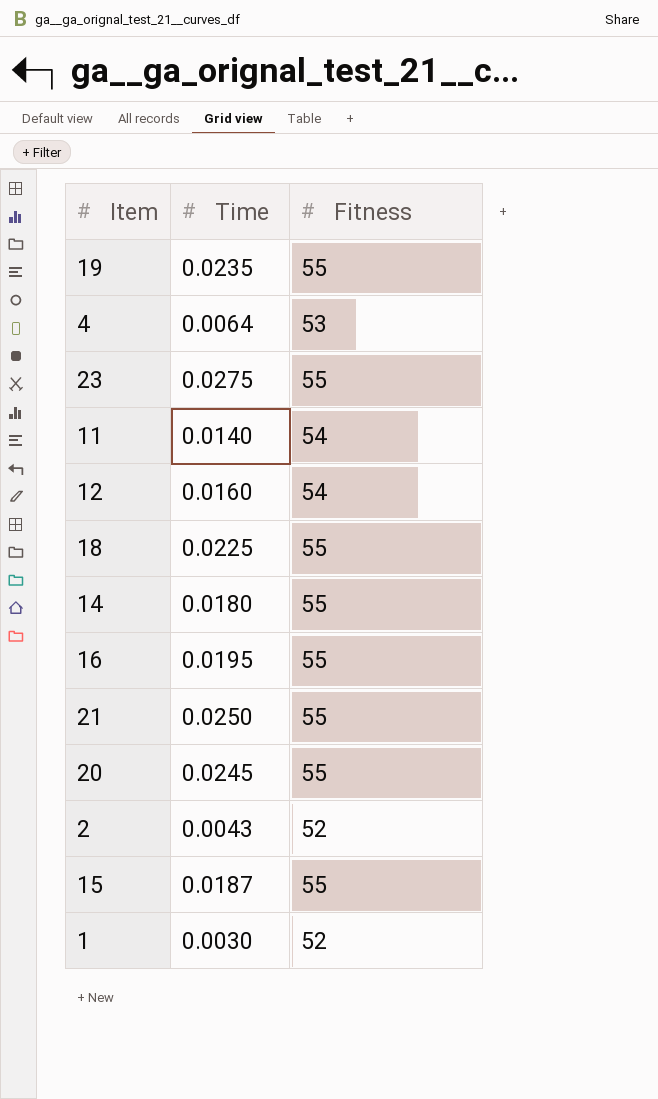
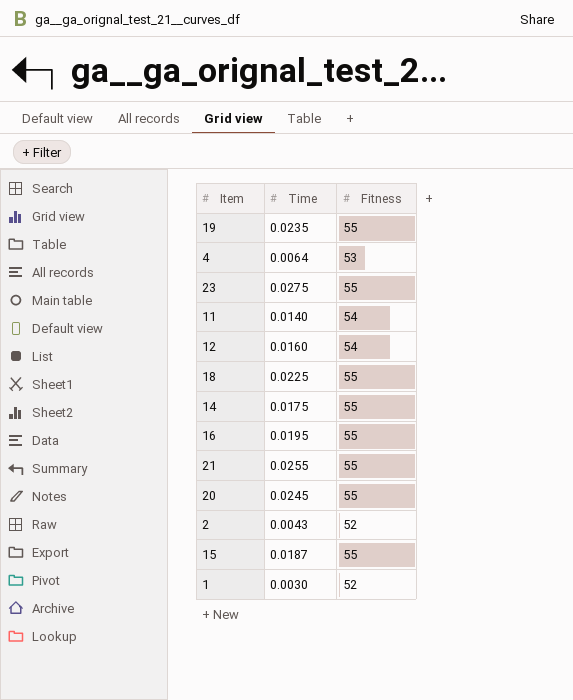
14 | Time: 0.0180 -> 0.0175
21 | Time: 0.0250 -> 0.0255

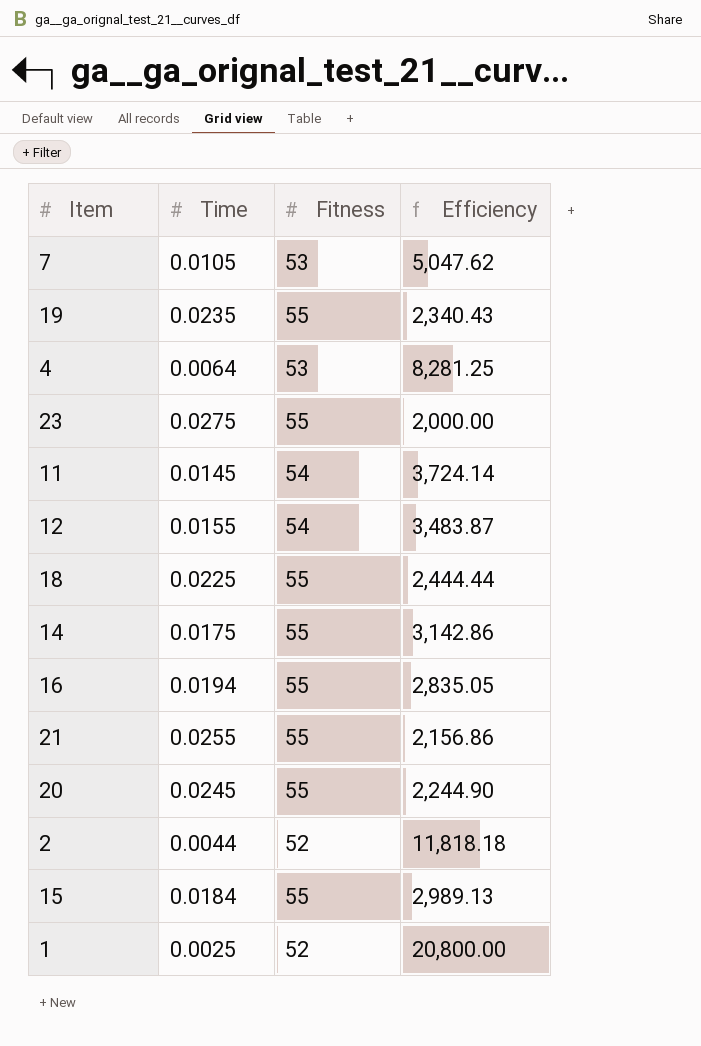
column Efficiency | formula: none -> [Fitness] / [Time]
row 7: none -> 0.0105 | 53 | 5,047.62
11 | Time: 0.0140 -> 0.0145
12 | Time: 0.0160 -> 0.0155
16 | Time: 0.0195 -> 0.0194
2 | Time: 0.0043 -> 0.0044
15 | Time: 0.0187 -> 0.0184
1 | Time: 0.0030 -> 0.0025

